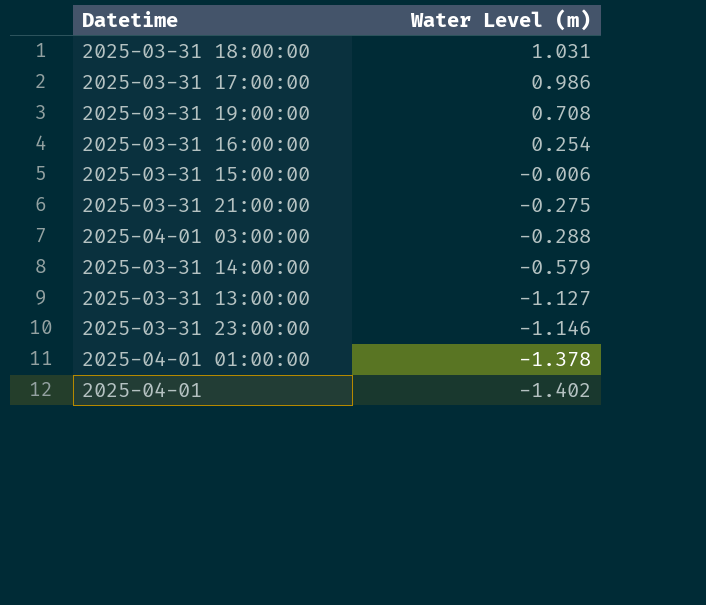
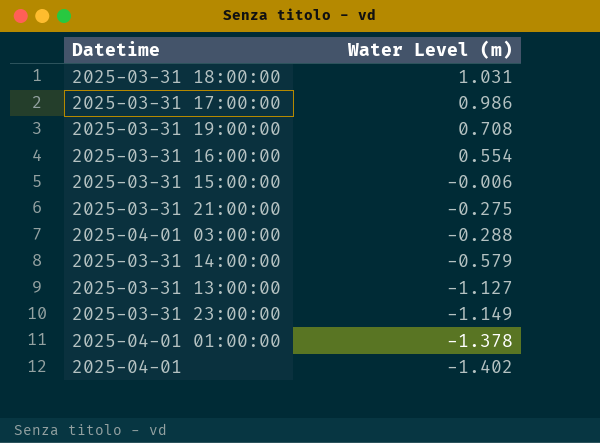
2025-03-31 16:00:00 | Water Level (m): 0.254 -> 0.554
2025-03-31 23:00:00 | Water Level (m): -1.146 -> -1.149

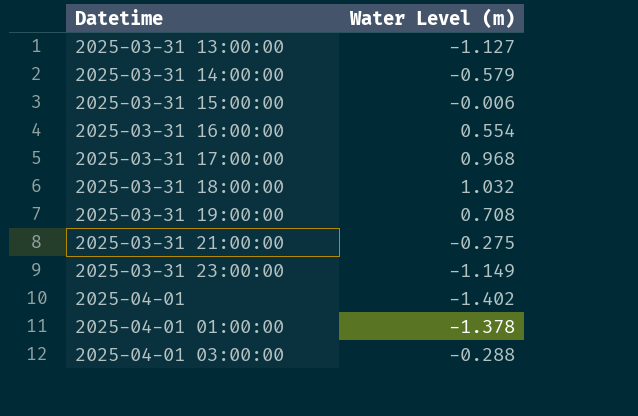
row order: Water Level (m) descending -> Datetime ascending
2025-03-31 17:00:00 | Water Level (m): 0.986 -> 0.968
2025-03-31 18:00:00 | Water Level (m): 1.031 -> 1.032

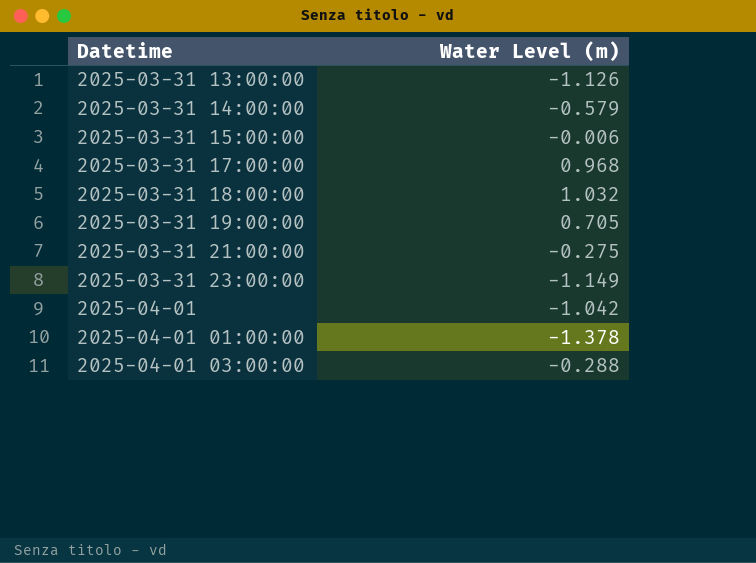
row 2025-03-31 16:00:00: 0.554 -> none
2025-03-31 13:00:00 | Water Level (m): -1.127 -> -1.126
2025-03-31 19:00:00 | Water Level (m): 0.708 -> 0.705
2025-04-01 | Water Level (m): -1.402 -> -1.042

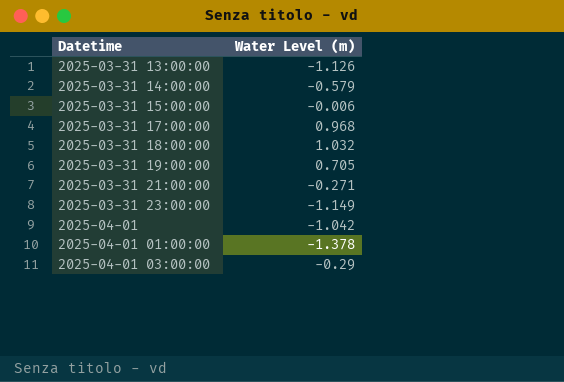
2025-03-31 21:00:00 | Water Level (m): -0.275 -> -0.271
2025-04-01 03:00:00 | Water Level (m): -0.288 -> -0.29

